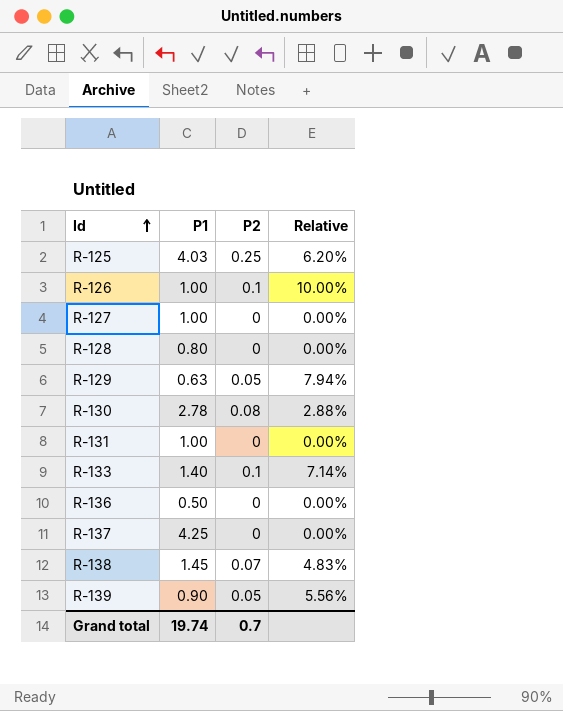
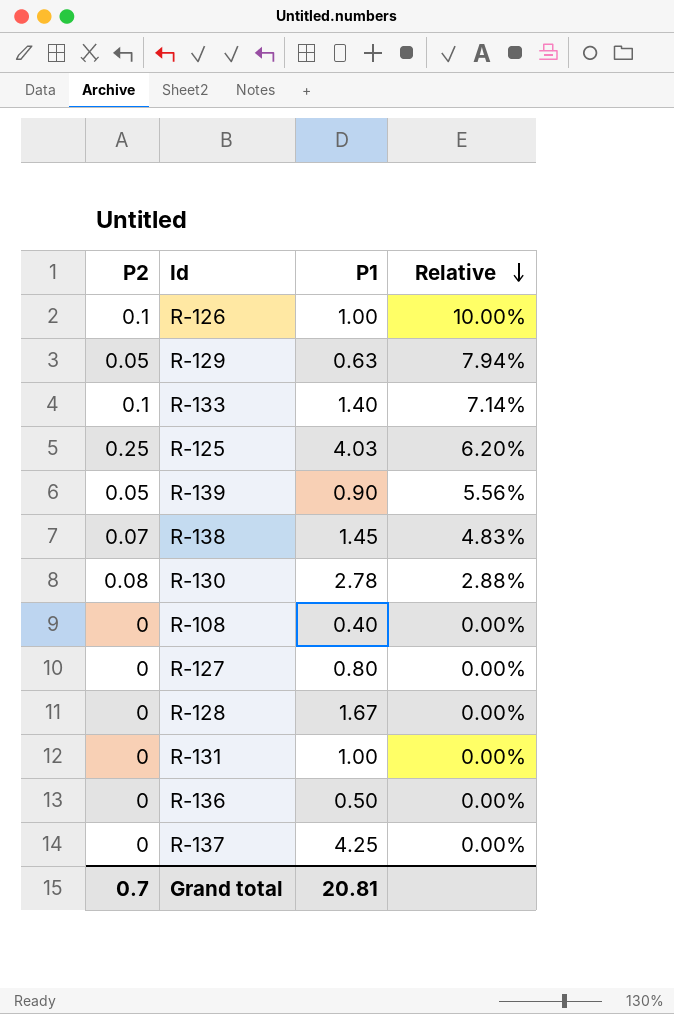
row order: Id ascending -> Relative descending
column P2 | position: 3 -> 1
row R-108: none -> 0 | 0.40 | 0.00%
R-127 | P1: 1.00 -> 0.80
R-128 | P1: 0.80 -> 1.67
Grand total | P1: 19.74 -> 20.81

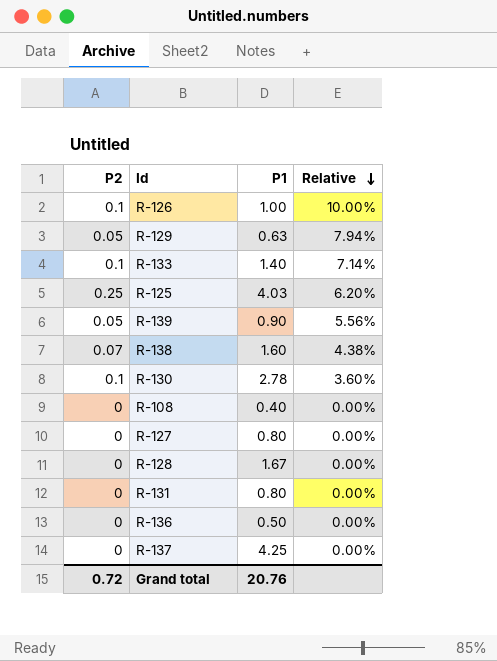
R-138 | P1: 1.45 -> 1.60
R-138 | Relative: 4.83% -> 4.38%
R-130 | P2: 0.08 -> 0.1
R-130 | Relative: 2.88% -> 3.60%
R-131 | P1: 1.00 -> 0.80
Grand total | P2: 0.7 -> 0.72
Grand total | P1: 20.81 -> 20.76

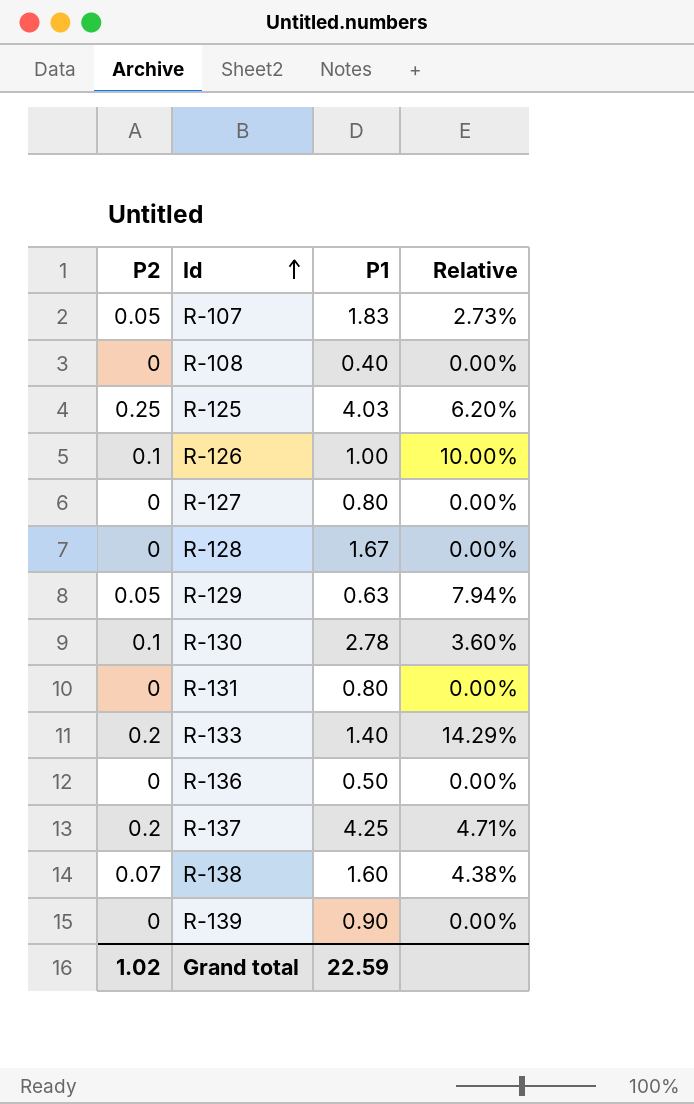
row order: Relative descending -> Id ascending
row R-107: none -> 0.05 | 1.83 | 2.73%
R-133 | P2: 0.1 -> 0.2
R-133 | Relative: 7.14% -> 14.29%
R-137 | P2: 0 -> 0.2
R-137 | Relative: 0.00% -> 4.71%
R-139 | P2: 0.05 -> 0
R-139 | Relative: 5.56% -> 0.00%
Grand total | P2: 0.72 -> 1.02
Grand total | P1: 20.76 -> 22.59

